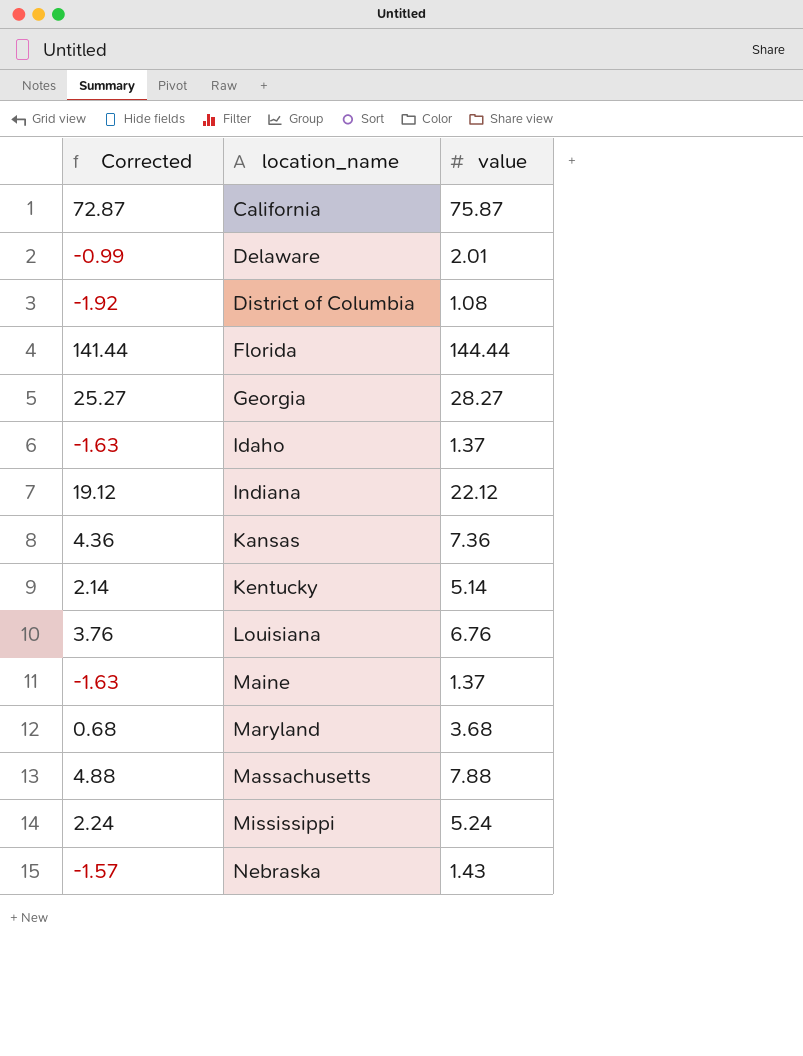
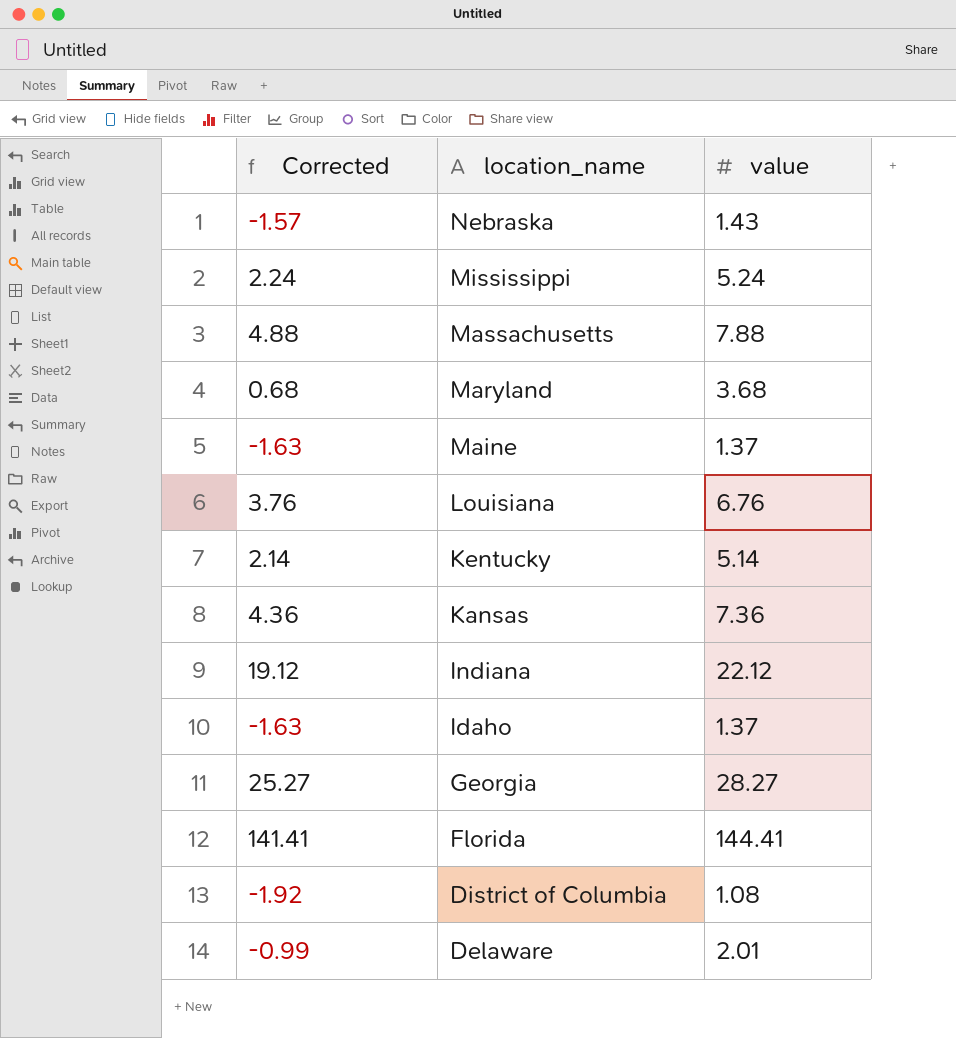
row order: location_name ascending -> location_name descending
row California: 72.87 | 75.87 -> none
Florida | Corrected: 141.44 -> 141.41
Florida | value: 144.44 -> 144.41

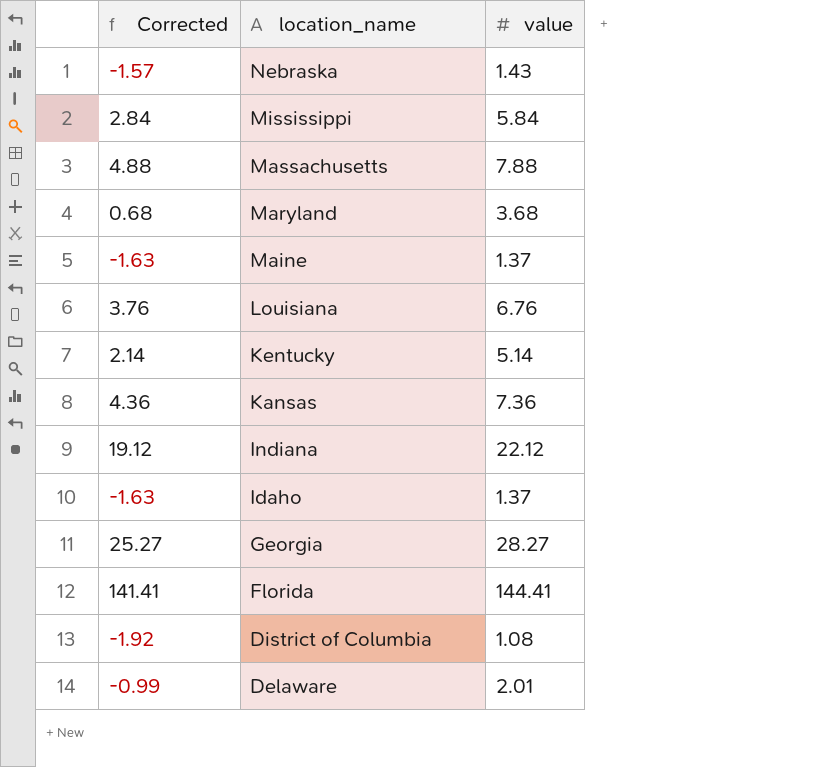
Mississippi | Corrected: 2.24 -> 2.84
Mississippi | value: 5.24 -> 5.84

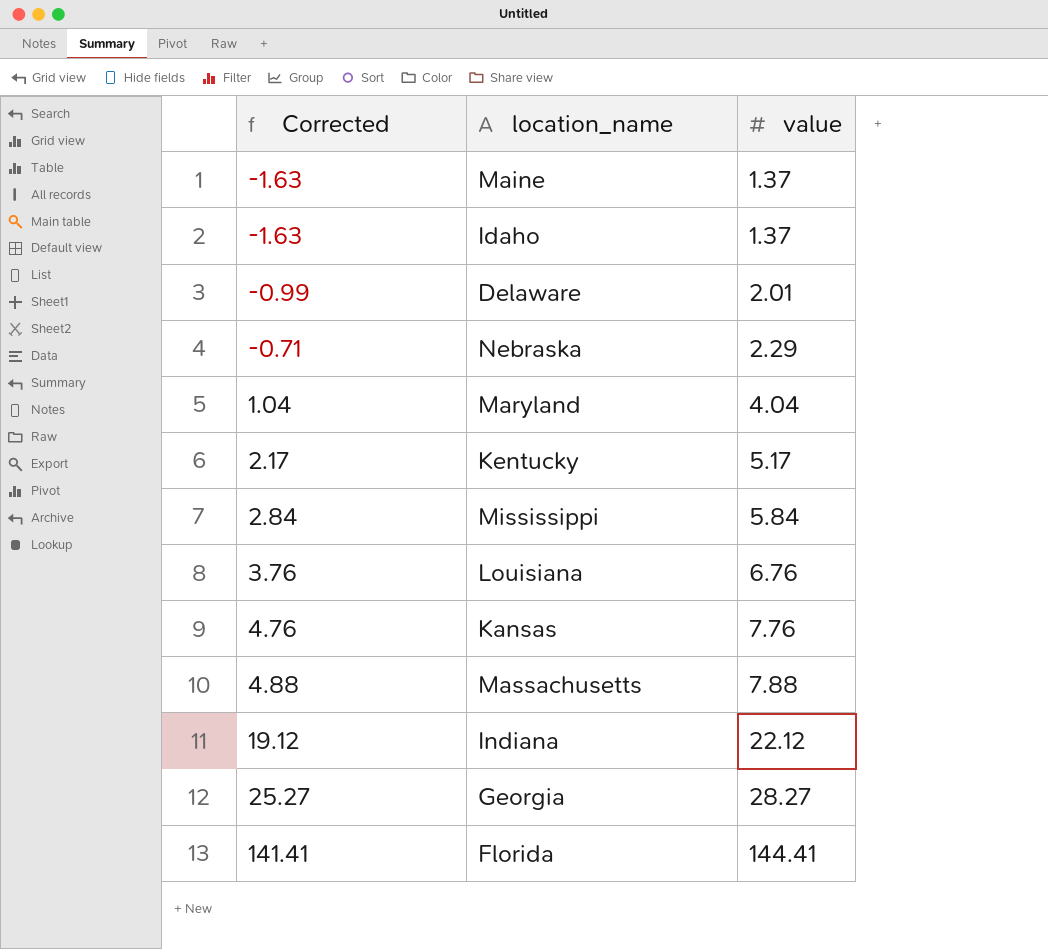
row order: location_name descending -> Corrected ascending
row District of Columbia: -1.92 | 1.08 -> none
Nebraska | Corrected: -1.57 -> -0.71
Nebraska | value: 1.43 -> 2.29
Maryland | Corrected: 0.68 -> 1.04
Maryland | value: 3.68 -> 4.04
Kentucky | Corrected: 2.14 -> 2.17
Kentucky | value: 5.14 -> 5.17
Kansas | Corrected: 4.36 -> 4.76
Kansas | value: 7.36 -> 7.76

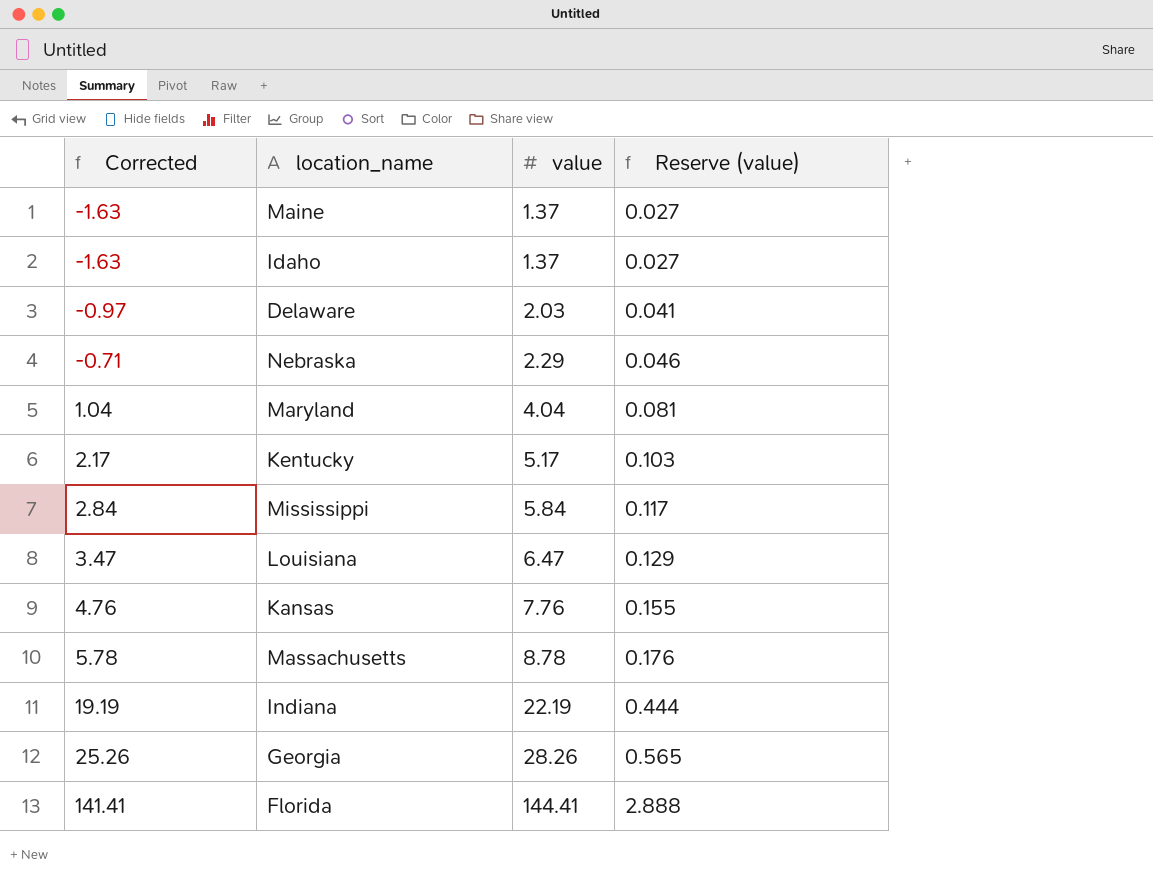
column Reserve (value) | formula: none -> [value] * 0.02
Delaware | Corrected: -0.99 -> -0.97
Delaware | value: 2.01 -> 2.03
Louisiana | Corrected: 3.76 -> 3.47
Louisiana | value: 6.76 -> 6.47
Massachusetts | Corrected: 4.88 -> 5.78
Massachusetts | value: 7.88 -> 8.78
Indiana | Corrected: 19.12 -> 19.19
Indiana | value: 22.12 -> 22.19
Georgia | Corrected: 25.27 -> 25.26
Georgia | value: 28.27 -> 28.26

